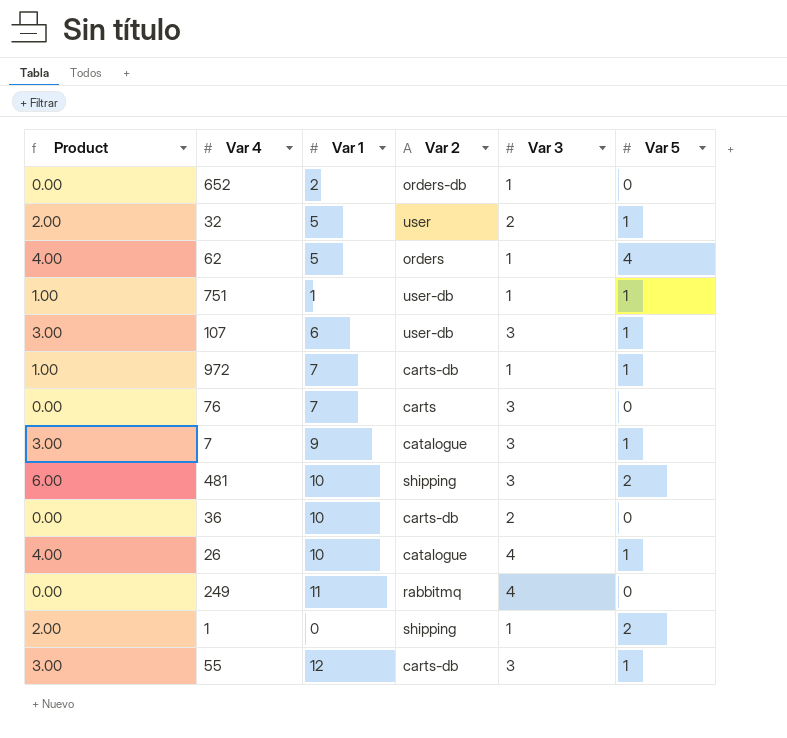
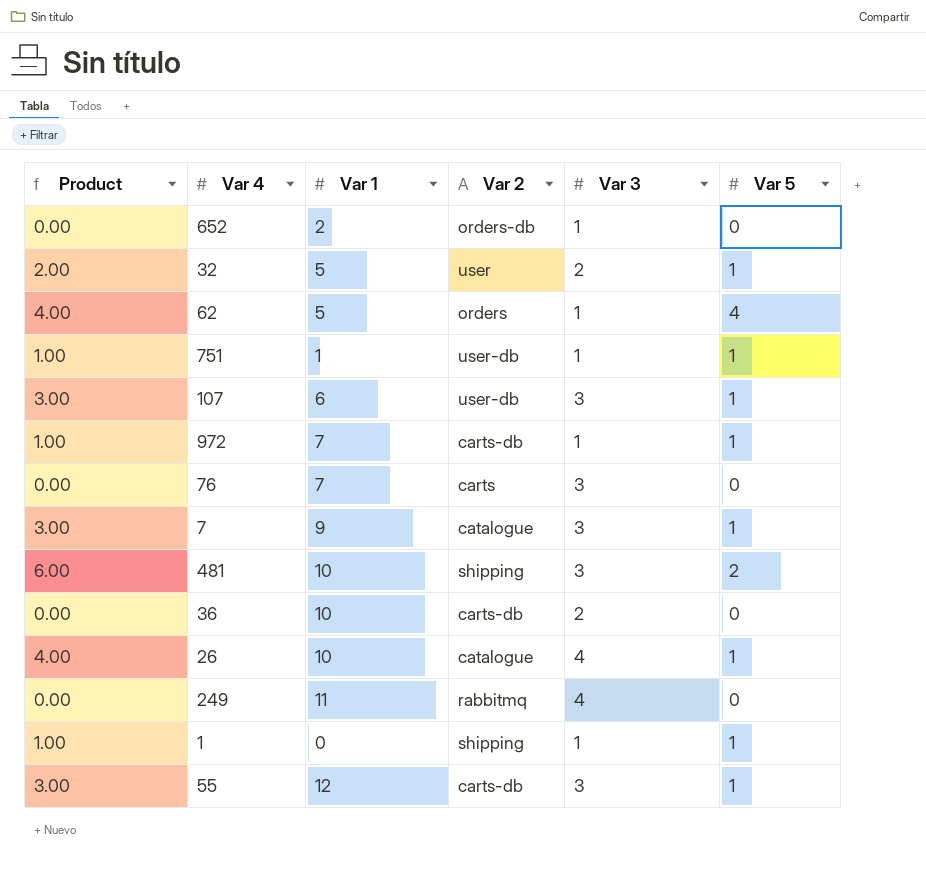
1 | Product: 2.00 -> 1.00
1 | Var 5: 2 -> 1

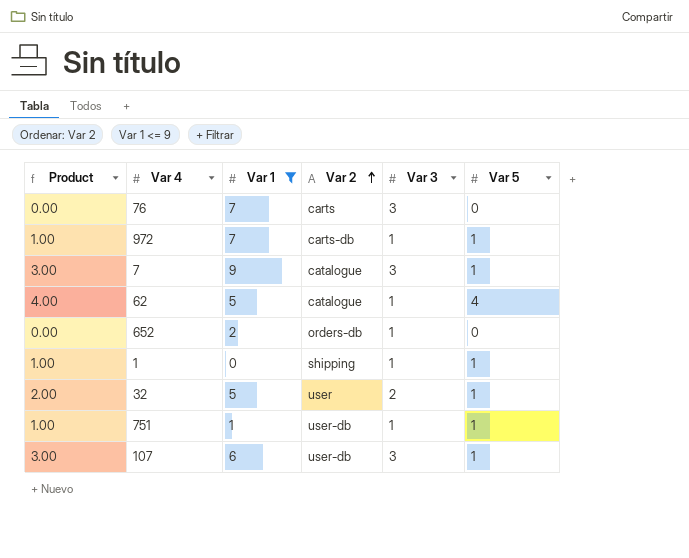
filter: none -> Var 1 <= 9
row order: none -> Var 2 ascending
62 | Var 2: orders -> catalogue

